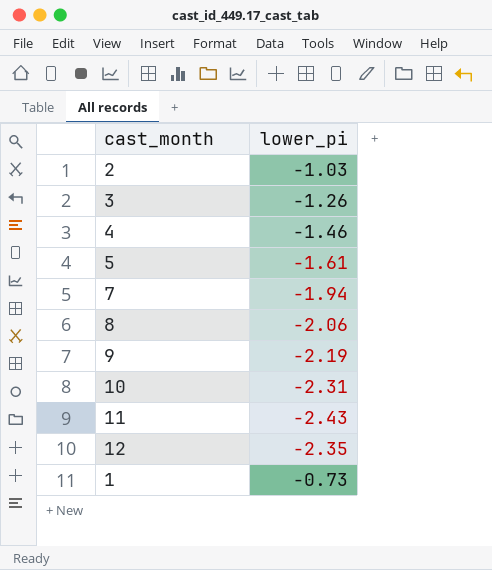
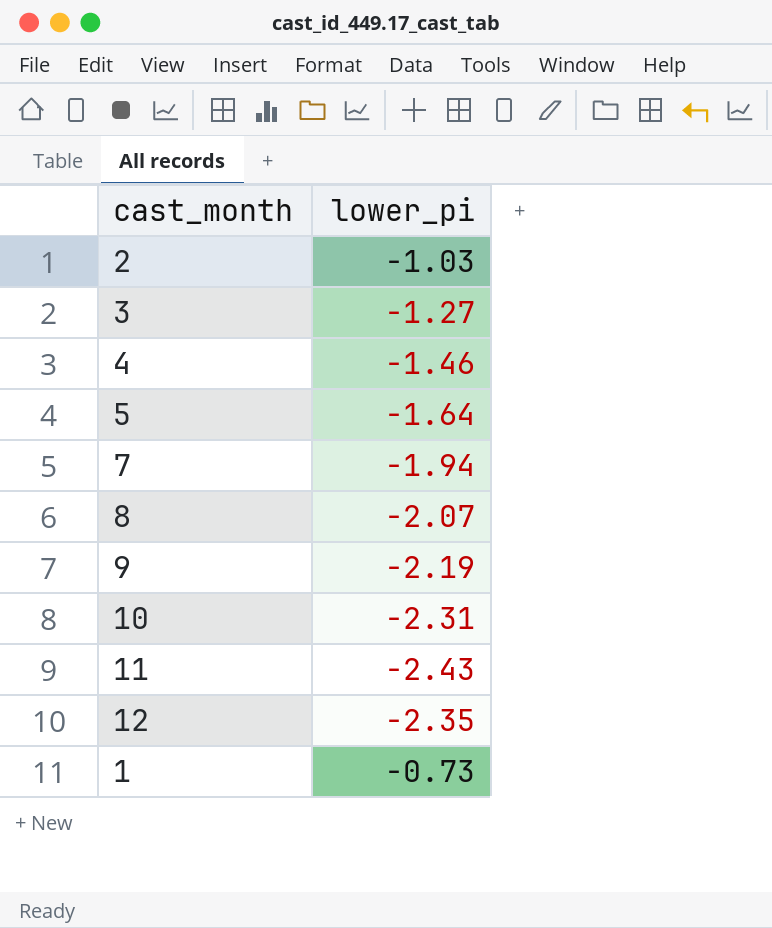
3 | lower_pi: -1.26 -> -1.27
5 | lower_pi: -1.61 -> -1.64
8 | lower_pi: -2.06 -> -2.07

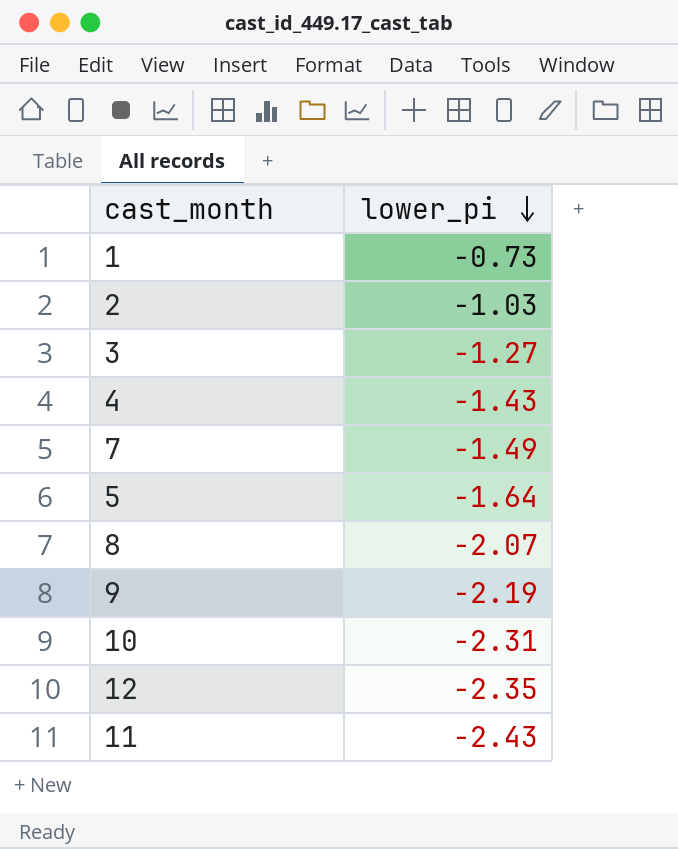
row order: none -> lower_pi descending
4 | lower_pi: -1.46 -> -1.43
7 | lower_pi: -1.94 -> -1.49

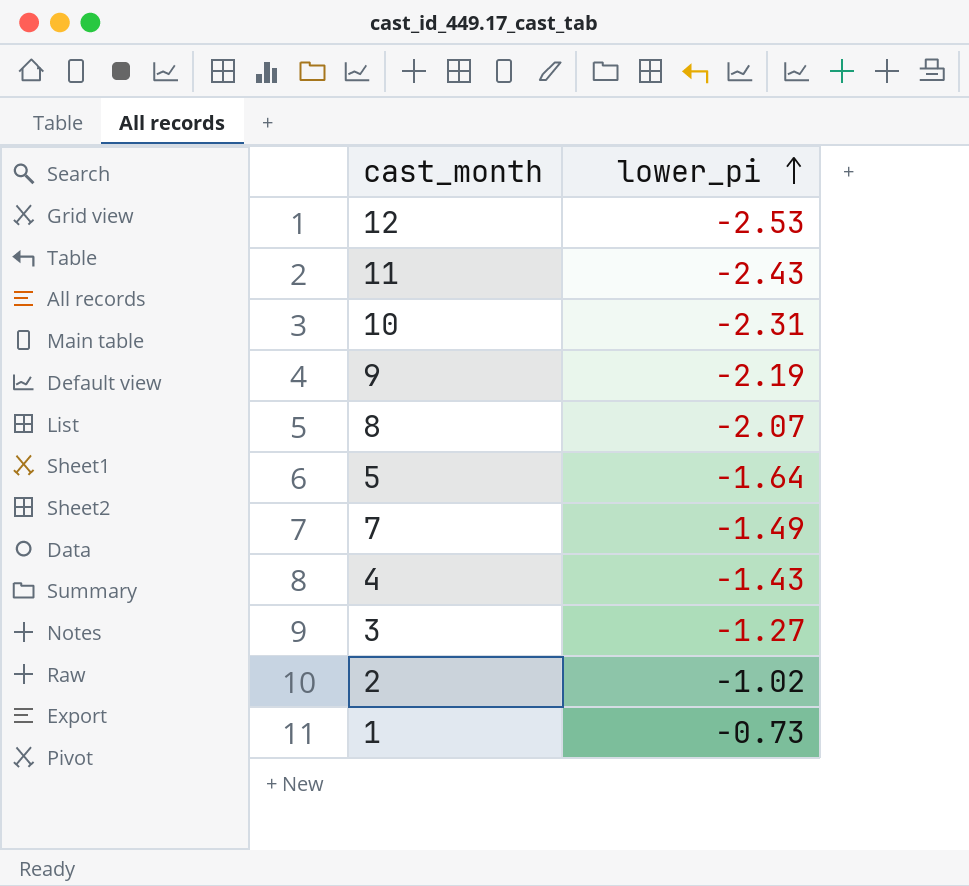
row order: lower_pi descending -> lower_pi ascending
12 | lower_pi: -2.35 -> -2.53
2 | lower_pi: -1.03 -> -1.02

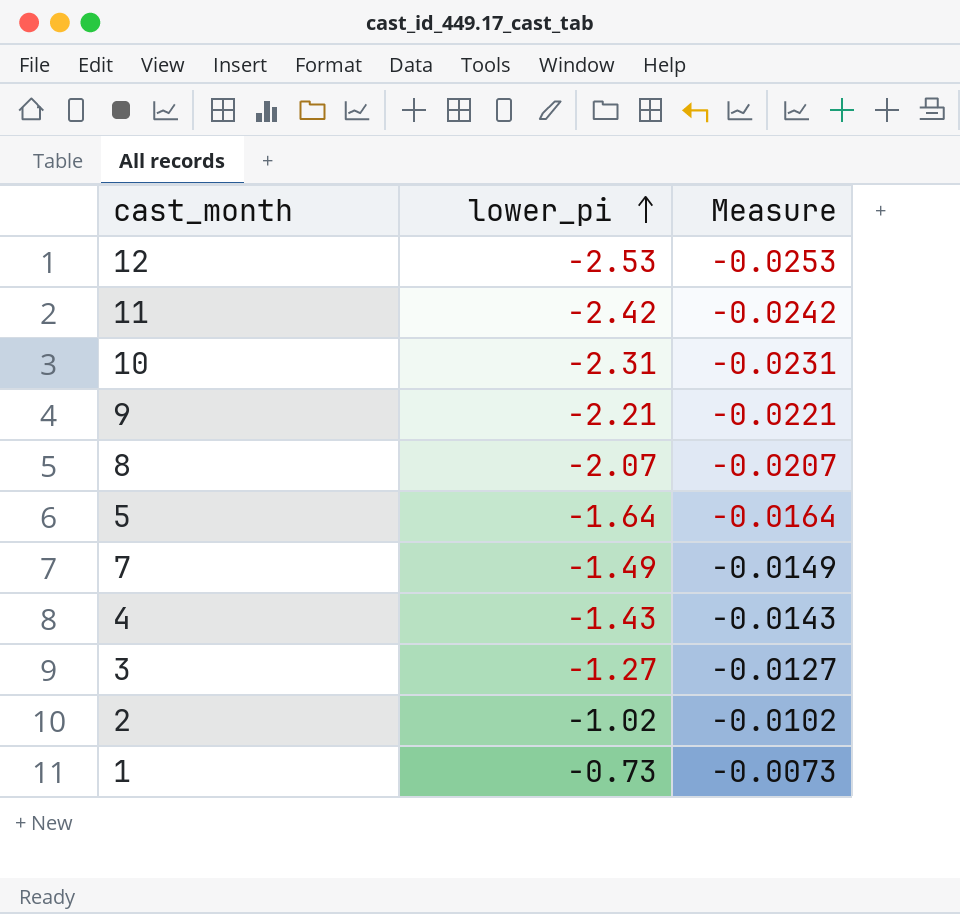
column Measure | formula: none -> [lower_pi] * 0.01
11 | lower_pi: -2.43 -> -2.42
9 | lower_pi: -2.19 -> -2.21

